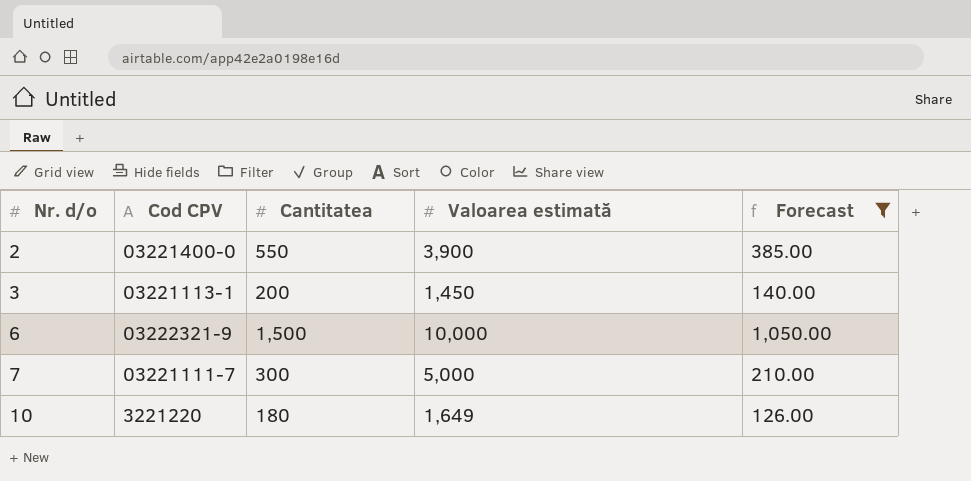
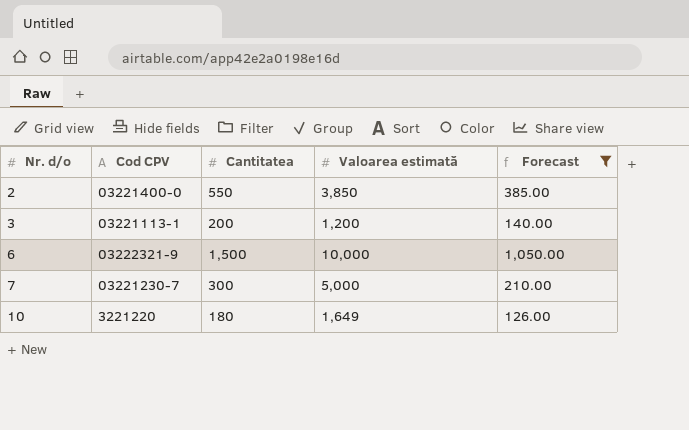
2 | Valoarea estimată: 3,900 -> 3,850
3 | Valoarea estimată: 1,450 -> 1,200
7 | Cod CPV: 03221111-7 -> 03221230-7

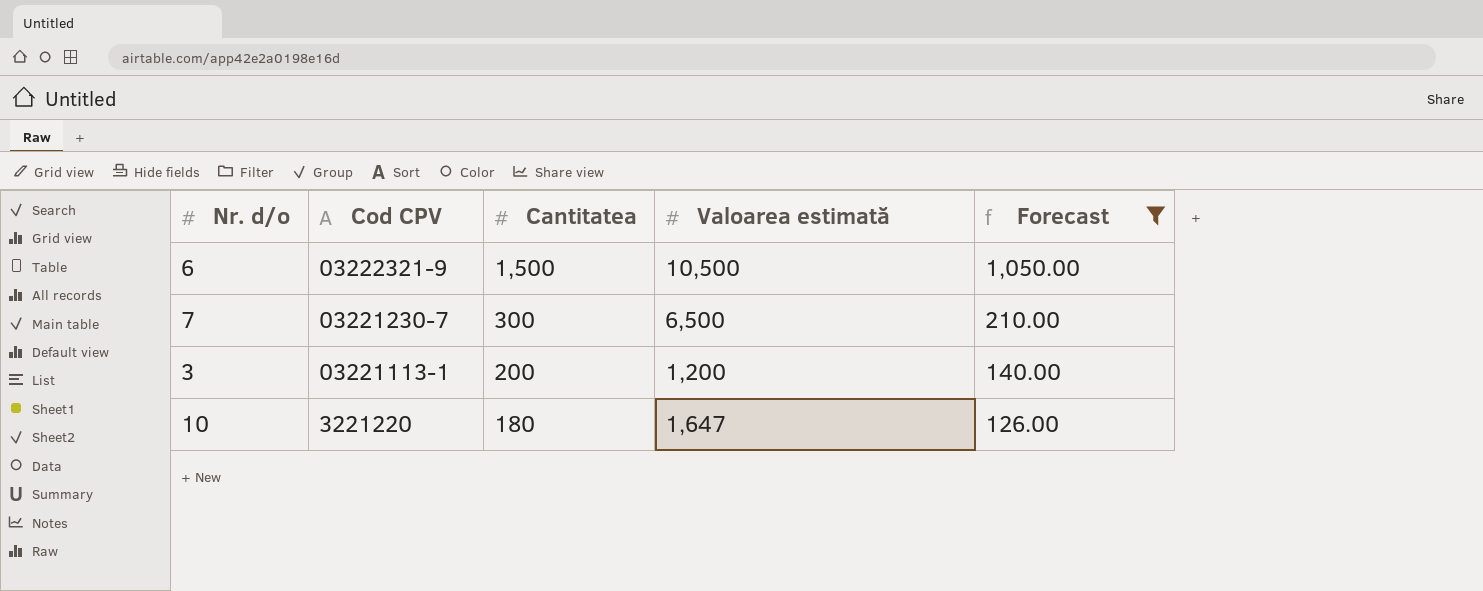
row order: Nr. d/o ascending -> Cantitatea descending
row 2: 03221400-0 | 550 | 3,850 | 385.00 -> none
6 | Valoarea estimată: 10,000 -> 10,500
7 | Valoarea estimată: 5,000 -> 6,500
10 | Valoarea estimată: 1,649 -> 1,647

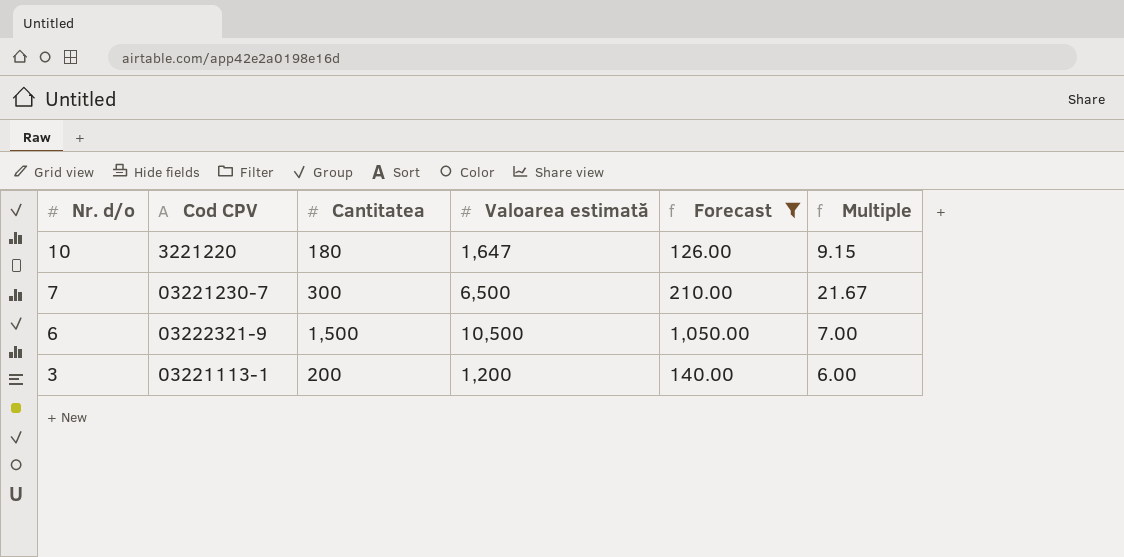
row order: Cantitatea descending -> Nr. d/o descending
column Multiple | formula: none -> [Valoarea estimată] / [Cantitatea]

